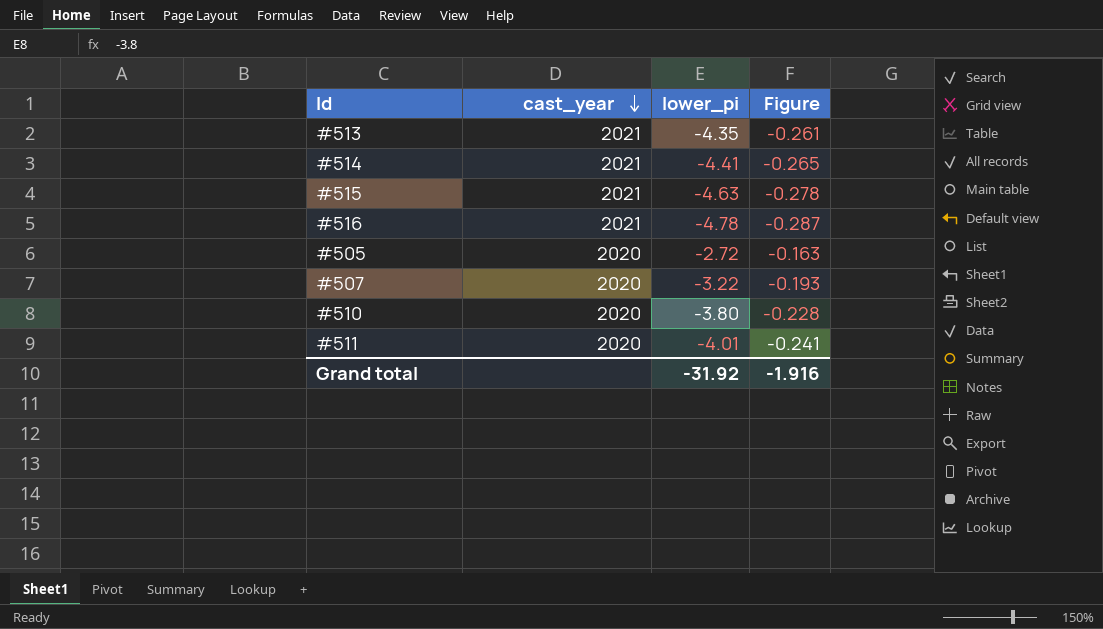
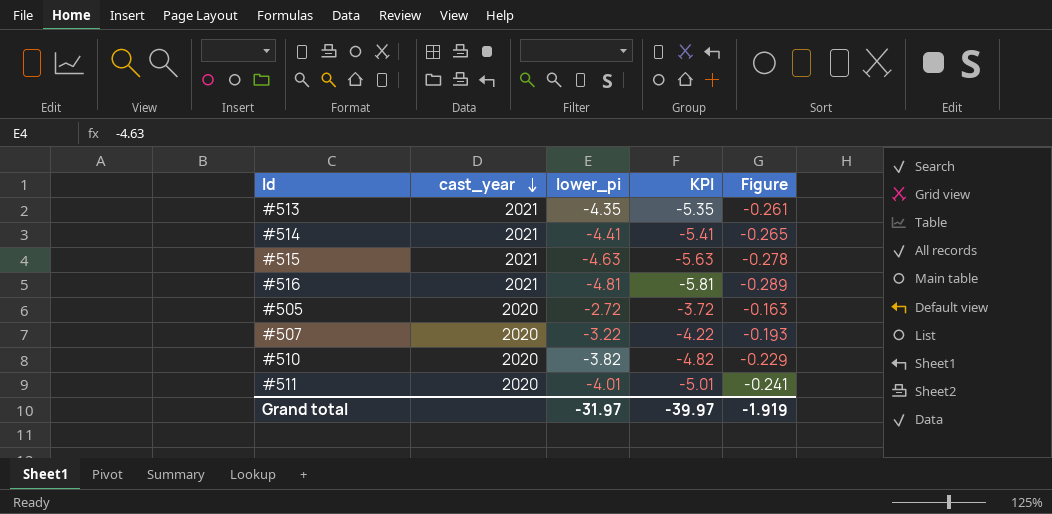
column KPI | formula: none -> [lower_pi] - 1
#516 | lower_pi: -4.78 -> -4.81
#516 | Figure: -0.287 -> -0.289
#510 | lower_pi: -3.80 -> -3.82
#510 | Figure: -0.228 -> -0.229
Grand total | lower_pi: -31.92 -> -31.97
Grand total | Figure: -1.916 -> -1.919

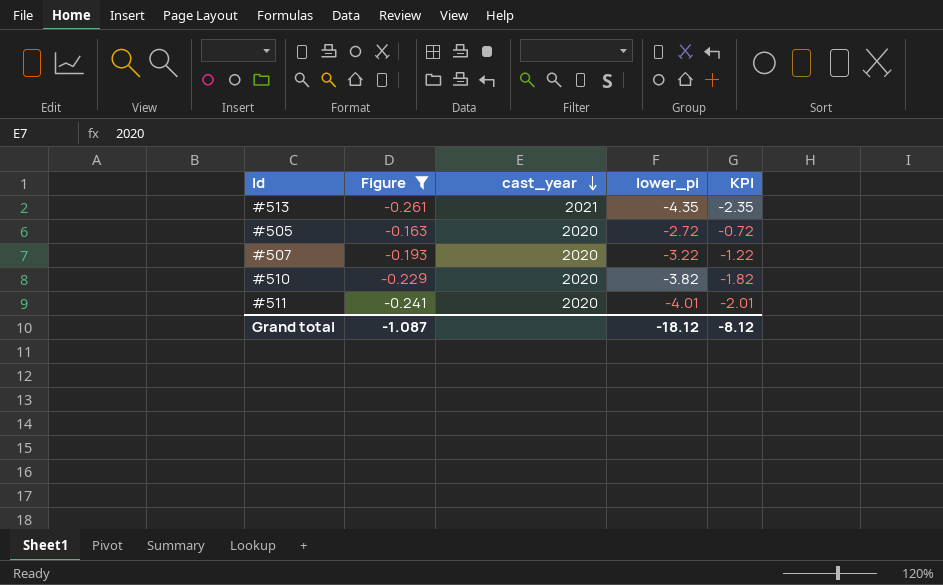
filter: none -> Figure >= -0.261
column Figure | position: 5 -> 2
column KPI | formula: [lower_pi] - 1 -> [lower_pi] + 2
Grand total | Figure: -1.919 -> -1.087
Grand total | lower_pi: -31.97 -> -18.12
Grand total | KPI: -39.97 -> -8.12

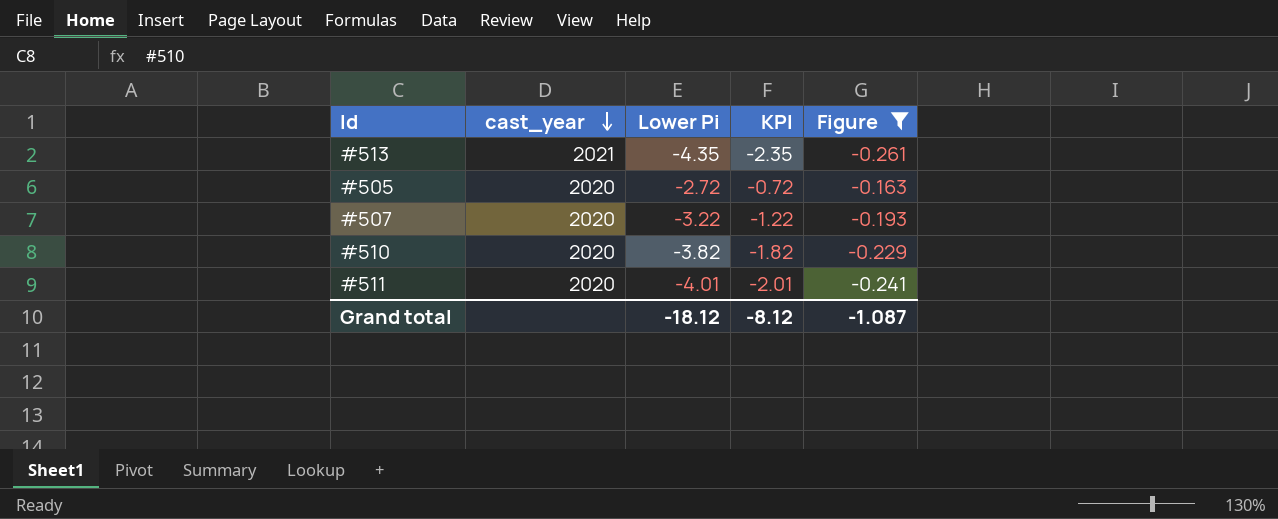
column name: lower_pi -> Lower Pi
column Figure | position: 2 -> 5

